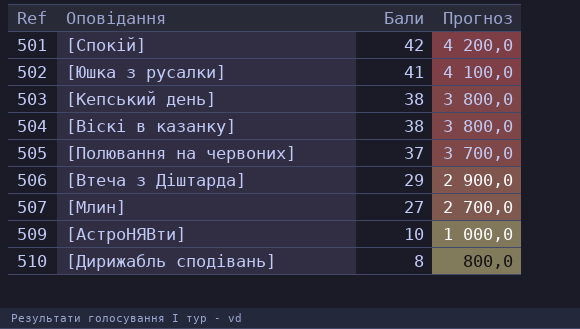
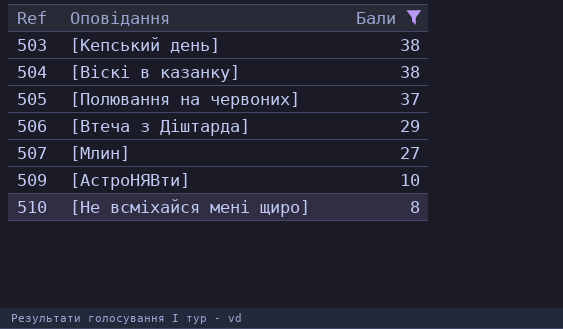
filter: none -> Бали <= 38
column Прогноз | formula: [Бали] * 100 -> none
510 | Оповідання: [Дирижабль сподівань] -> [Не всміхайся мені щиро]

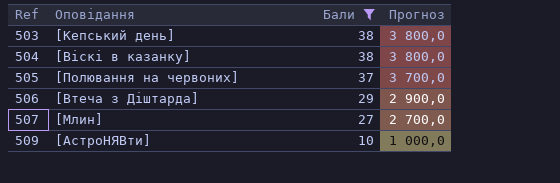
column Прогноз | formula: none -> [Бали] * 100
row 510: [Не всміхайся мені щиро] | 8 -> none

